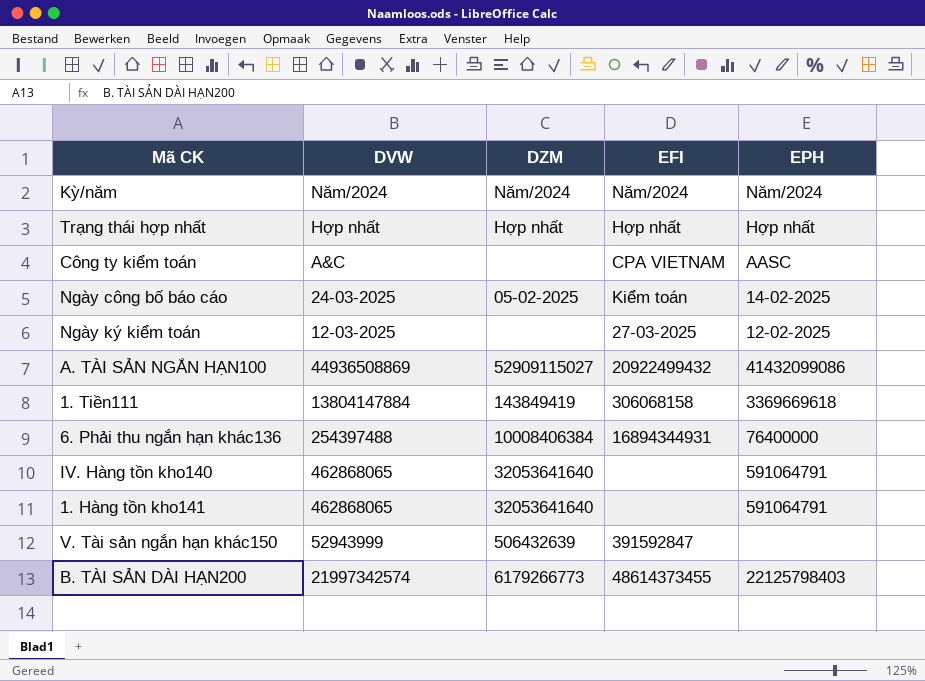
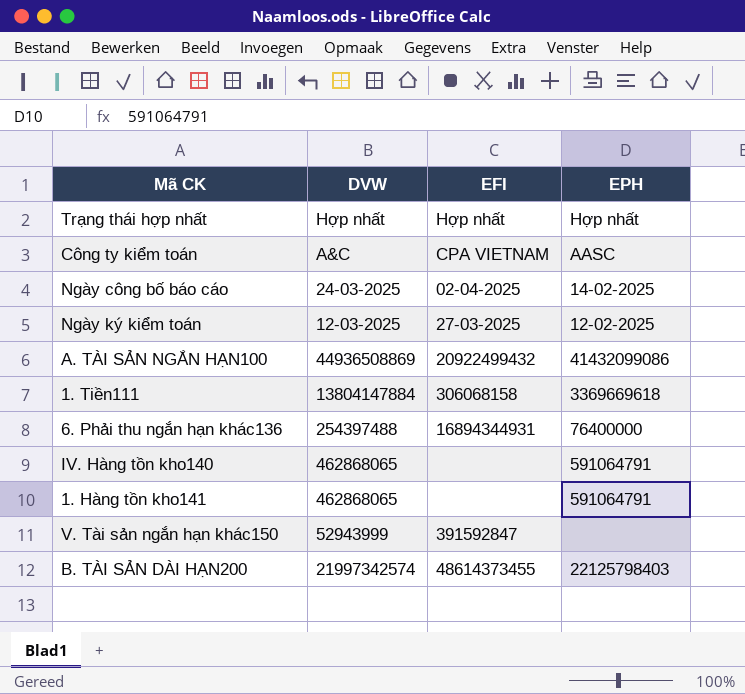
column DZM | position: 3 -> none
row Kỳ/năm: Năm/2024 | Năm/2024 | Năm/2024 | Năm/2024 -> none
Ngày công bố báo cáo | EFI: Kiểm toán -> 02-04-2025

